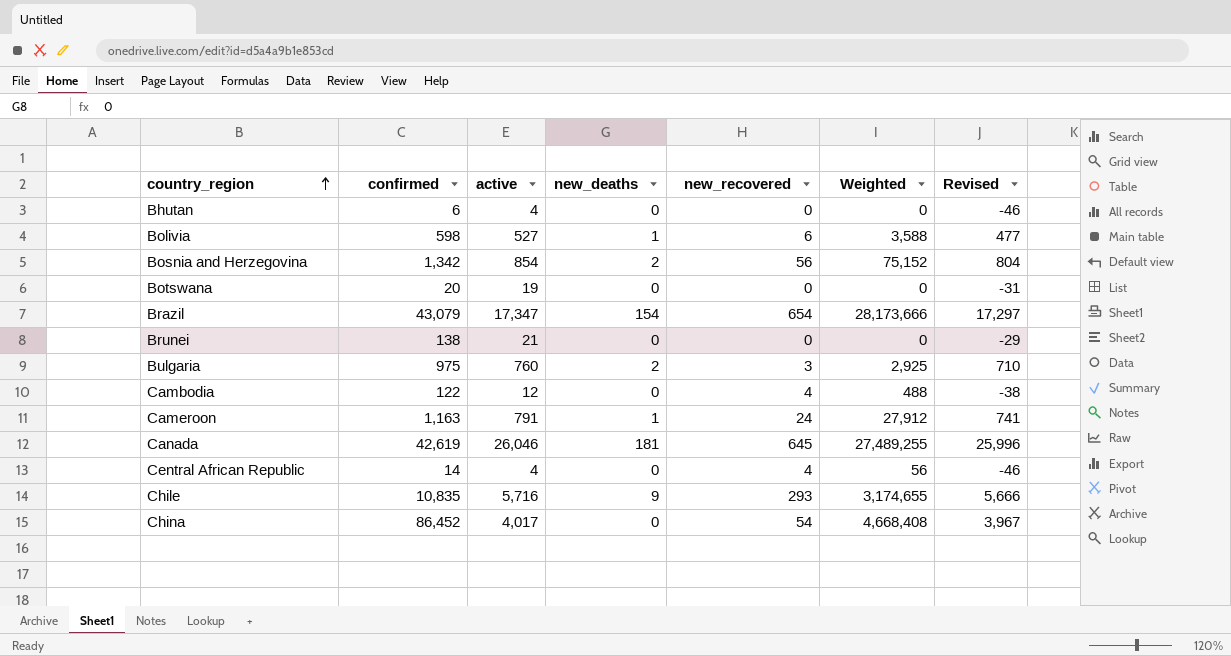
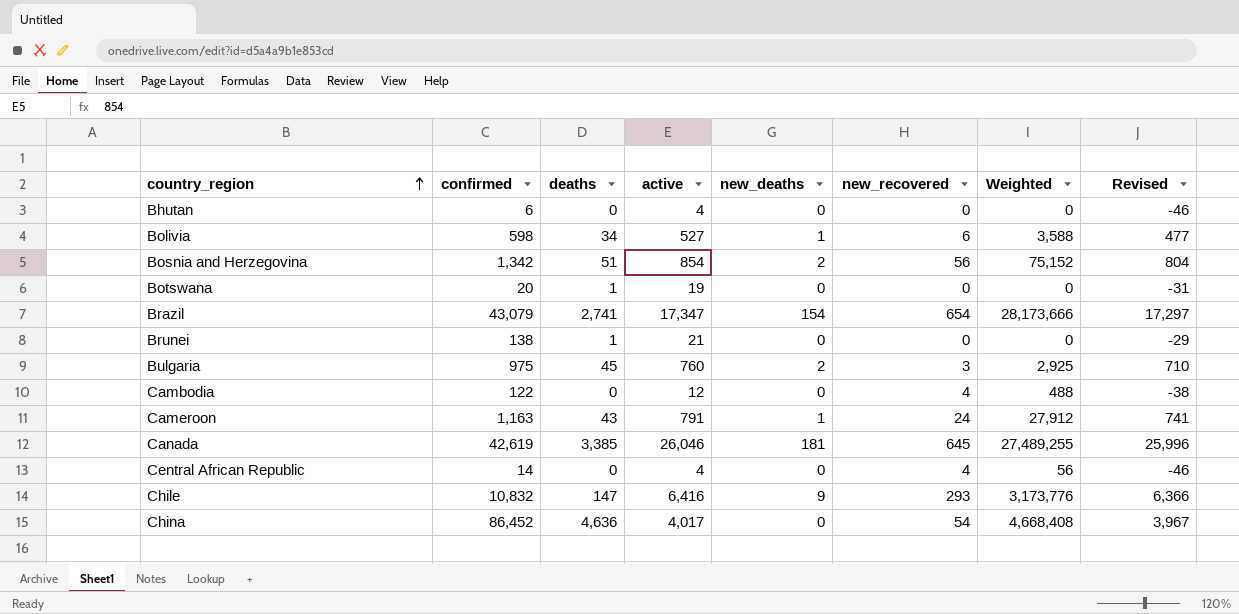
column deaths | position: none -> 3
Chile | confirmed: 10,835 -> 10,832
Chile | active: 5,716 -> 6,416
Chile | Weighted: 3,174,655 -> 3,173,776
Chile | Revised: 5,666 -> 6,366

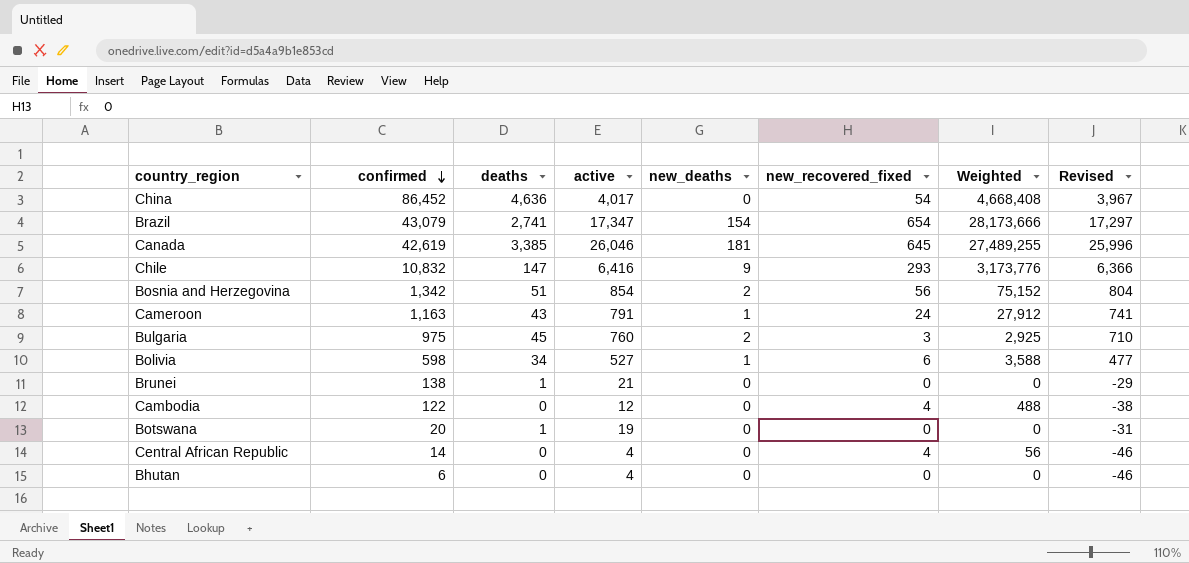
row order: country_region ascending -> confirmed descending
column name: new_recovered -> new_recovered_fixed

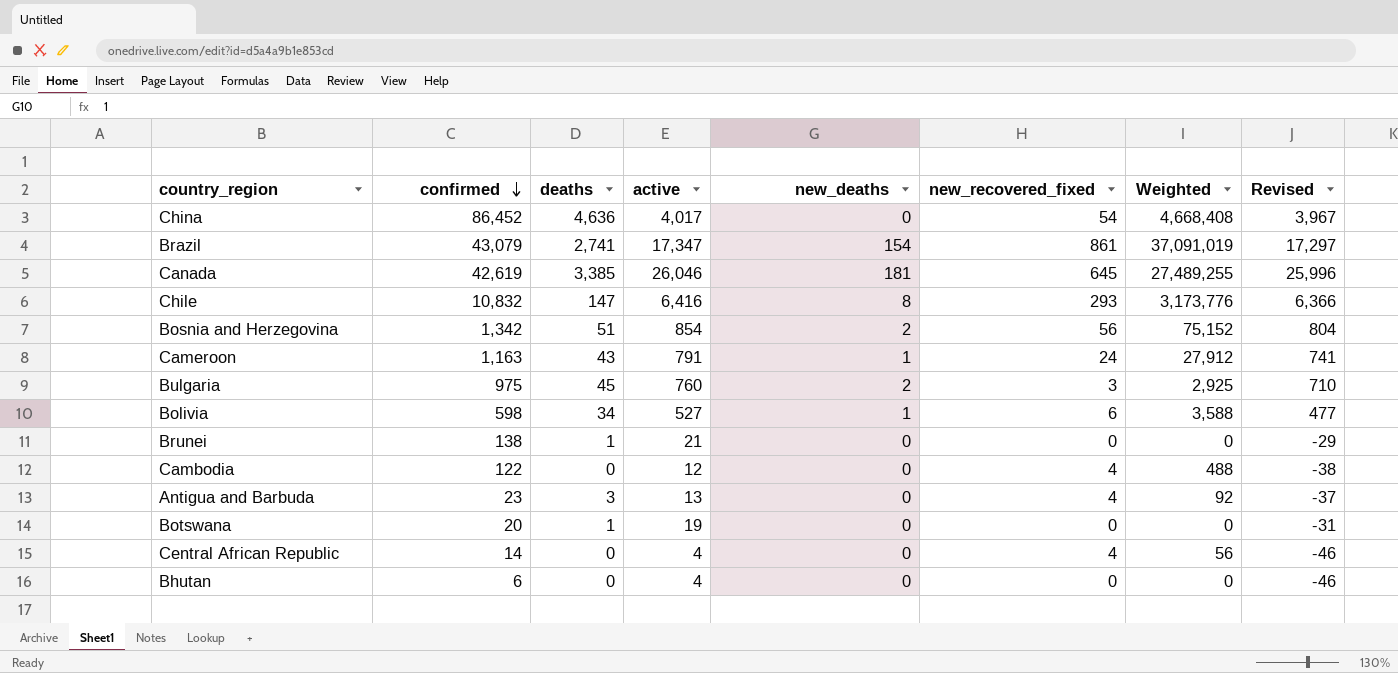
Brazil | new_recovered_fixed: 654 -> 861
Brazil | Weighted: 28,173,666 -> 37,091,019
Chile | new_deaths: 9 -> 8
row Antigua and Barbuda: none -> 23 | 3 | 13 | 0 | 4 | 92 | -37

